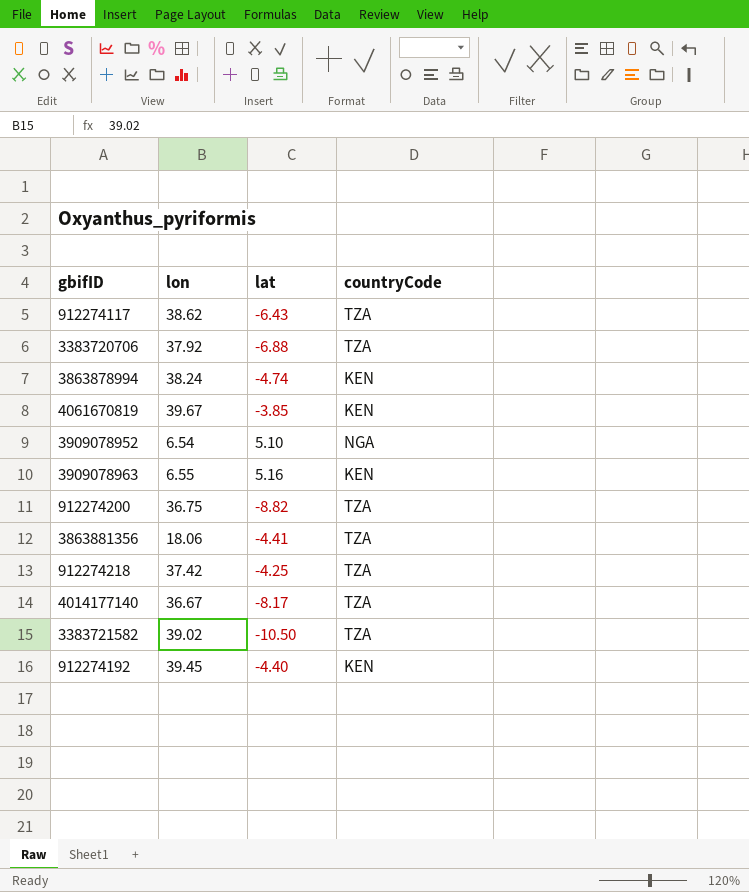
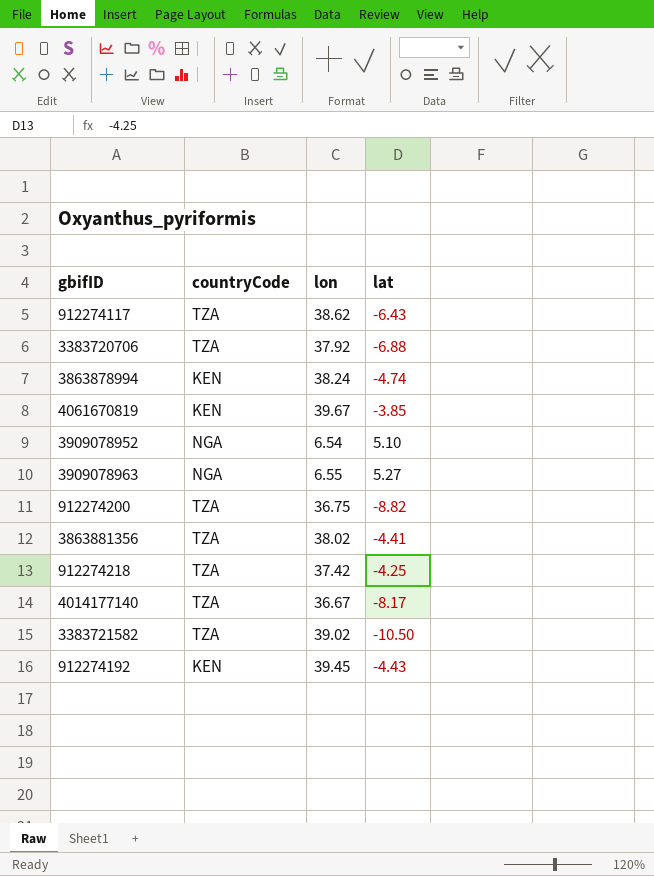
column countryCode | position: 4 -> 2
3909078963 | countryCode: KEN -> NGA
3909078963 | lat: 5.16 -> 5.27
3863881356 | lon: 18.06 -> 38.02
912274192 | lat: -4.40 -> -4.43

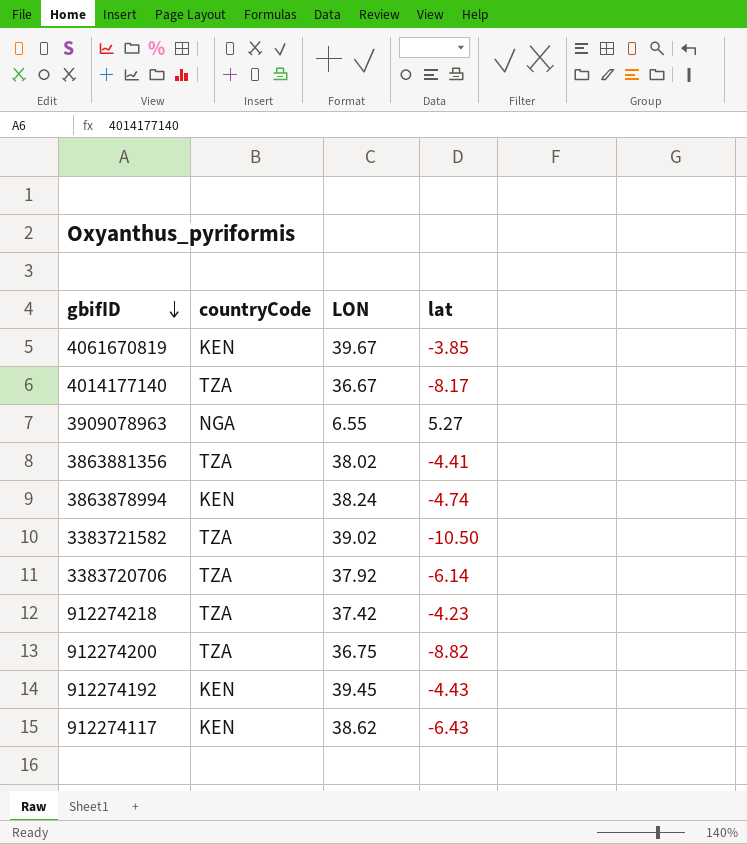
row order: none -> gbifID descending
column name: lon -> LON
row 3909078952: NGA | 6.54 | 5.10 -> none
3383720706 | lat: -6.88 -> -6.14
912274218 | lat: -4.25 -> -4.23
912274117 | countryCode: TZA -> KEN

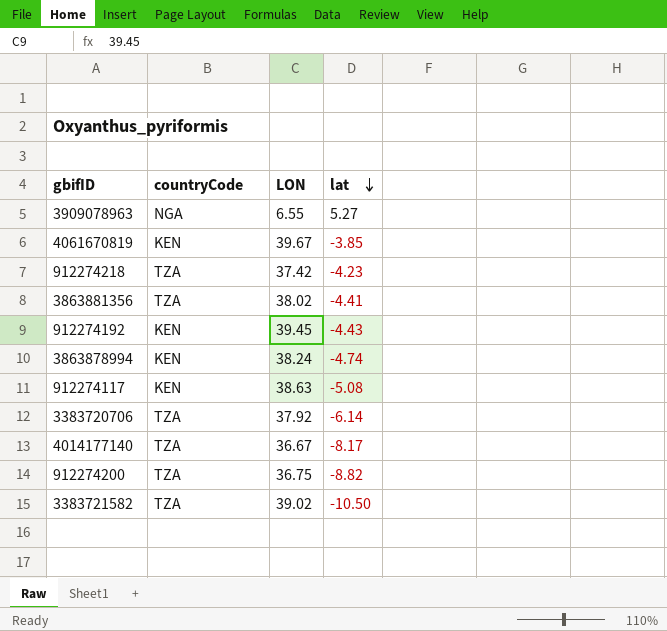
row order: gbifID descending -> lat descending
912274117 | LON: 38.62 -> 38.63
912274117 | lat: -6.43 -> -5.08

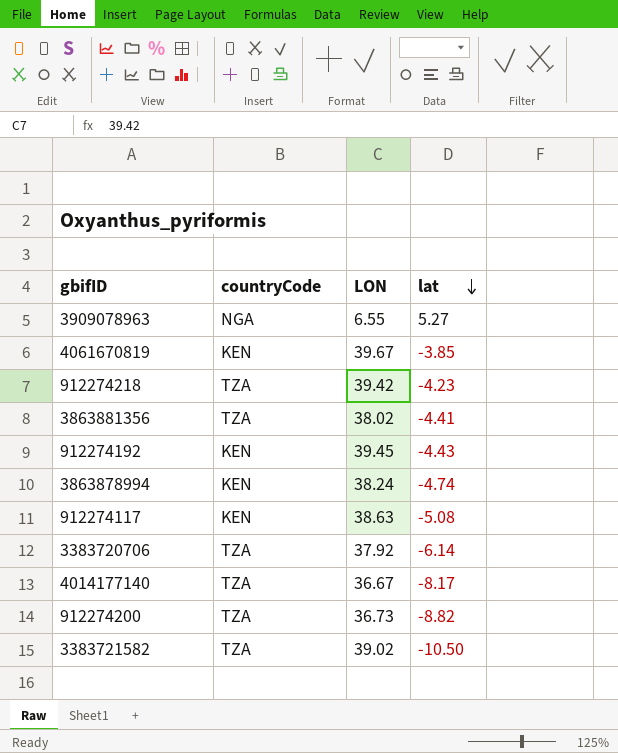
912274218 | LON: 37.42 -> 39.42
912274200 | LON: 36.75 -> 36.73

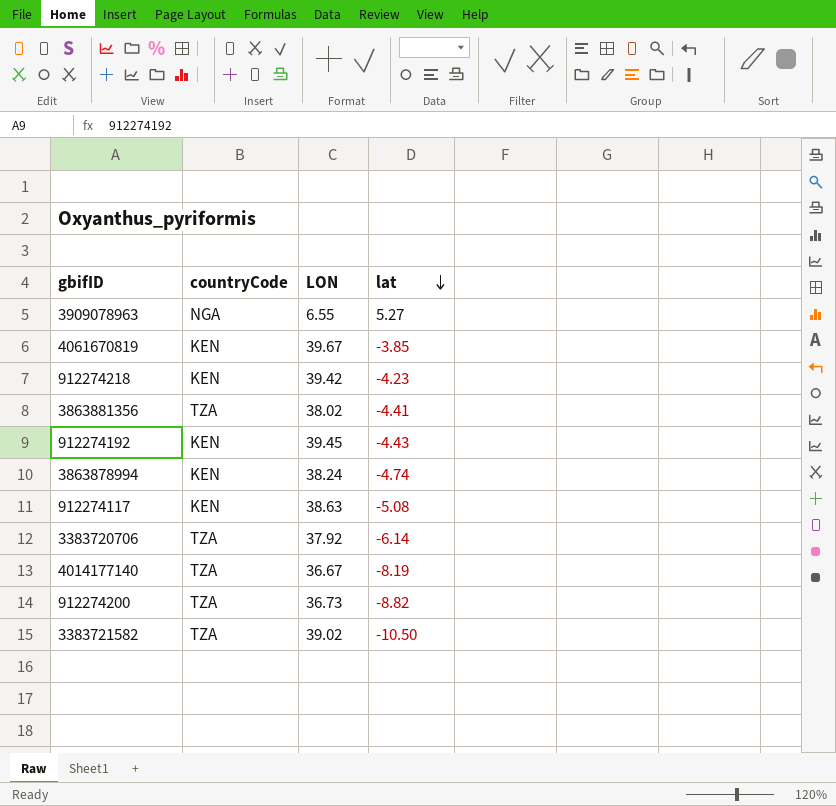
912274218 | countryCode: TZA -> KEN
4014177140 | lat: -8.17 -> -8.19

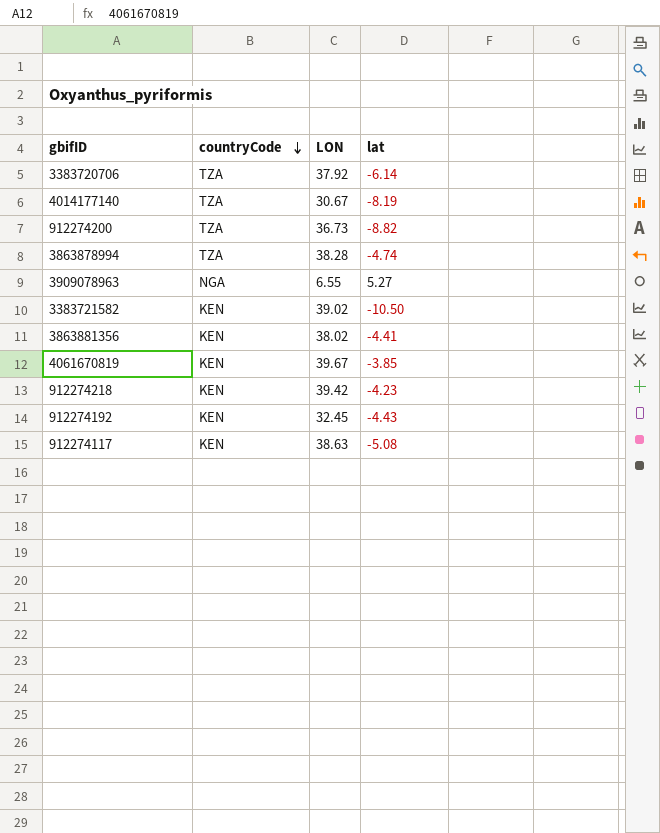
row order: lat descending -> countryCode descending
4014177140 | LON: 36.67 -> 30.67
3863878994 | countryCode: KEN -> TZA
3863878994 | LON: 38.24 -> 38.28
3383721582 | countryCode: TZA -> KEN
3863881356 | countryCode: TZA -> KEN
912274192 | LON: 39.45 -> 32.45

